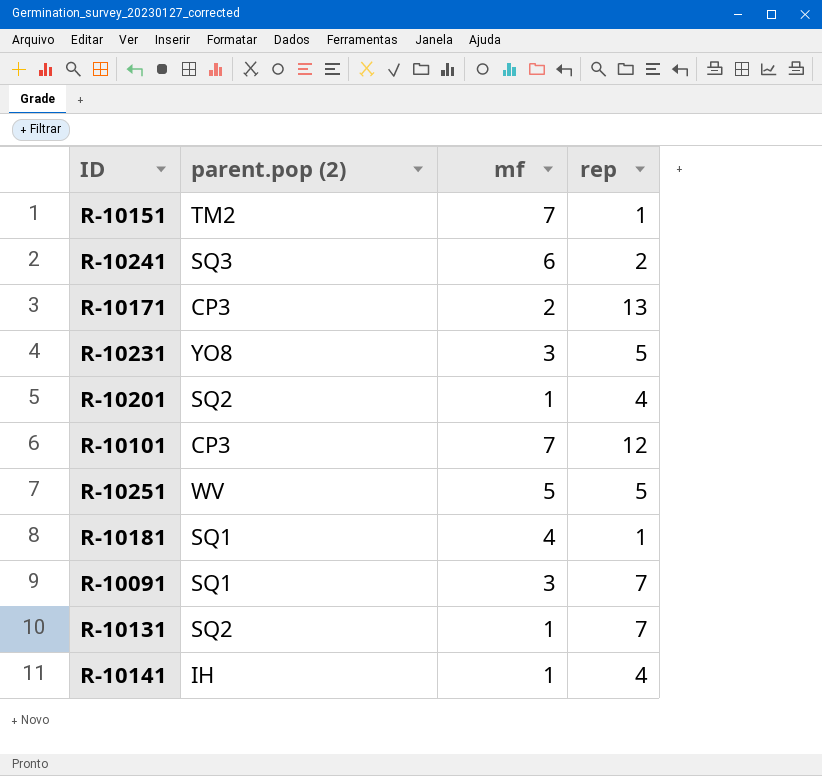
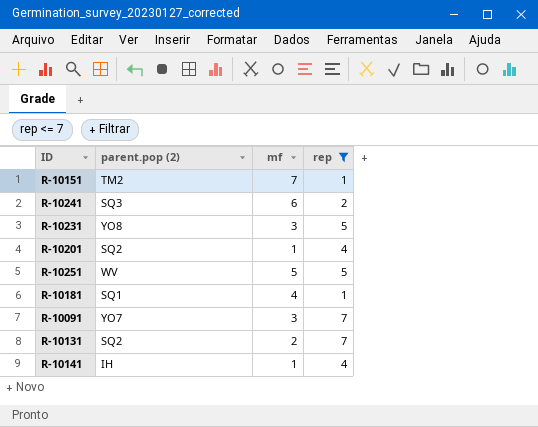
filter: none -> rep <= 7
R-10091 | parent.pop (2): SQ1 -> YO7
R-10131 | mf: 1 -> 2

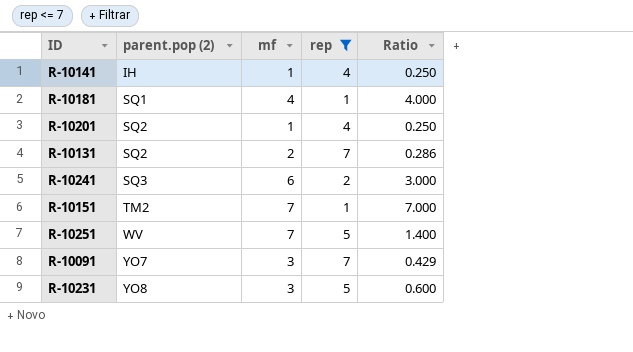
row order: none -> parent.pop (2) ascending
column Ratio | formula: none -> [mf] / [rep]
R-10251 | mf: 5 -> 7

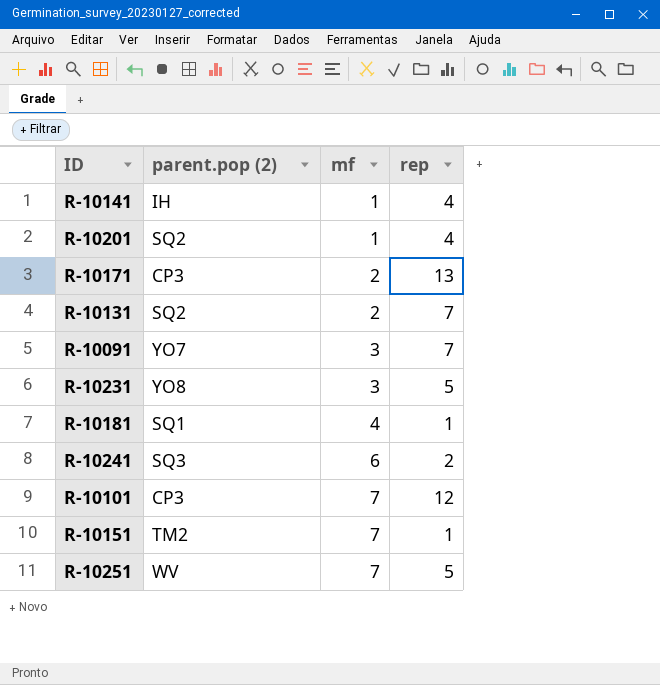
filter: rep <= 7 -> none
row order: parent.pop (2) ascending -> mf ascending
column Ratio | formula: [mf] / [rep] -> none

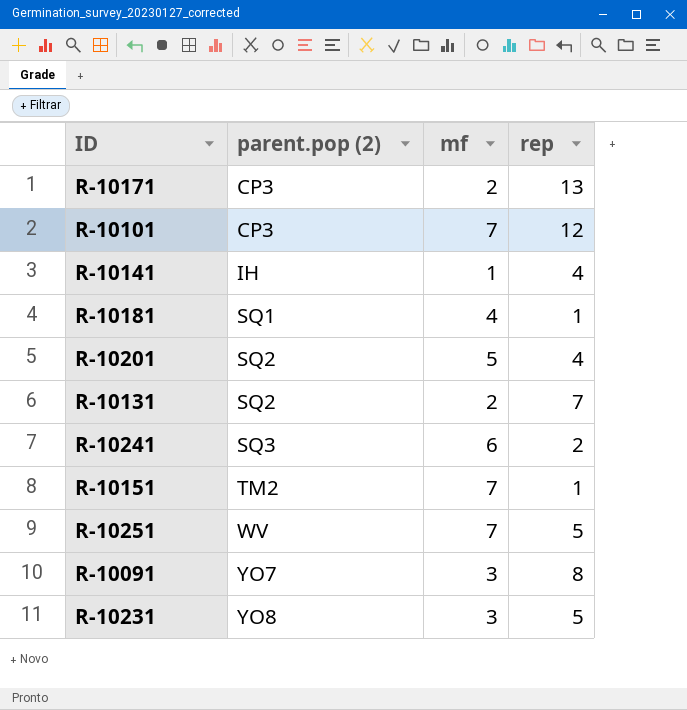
row order: mf ascending -> parent.pop (2) ascending
R-10201 | mf: 1 -> 5
R-10091 | rep: 7 -> 8

